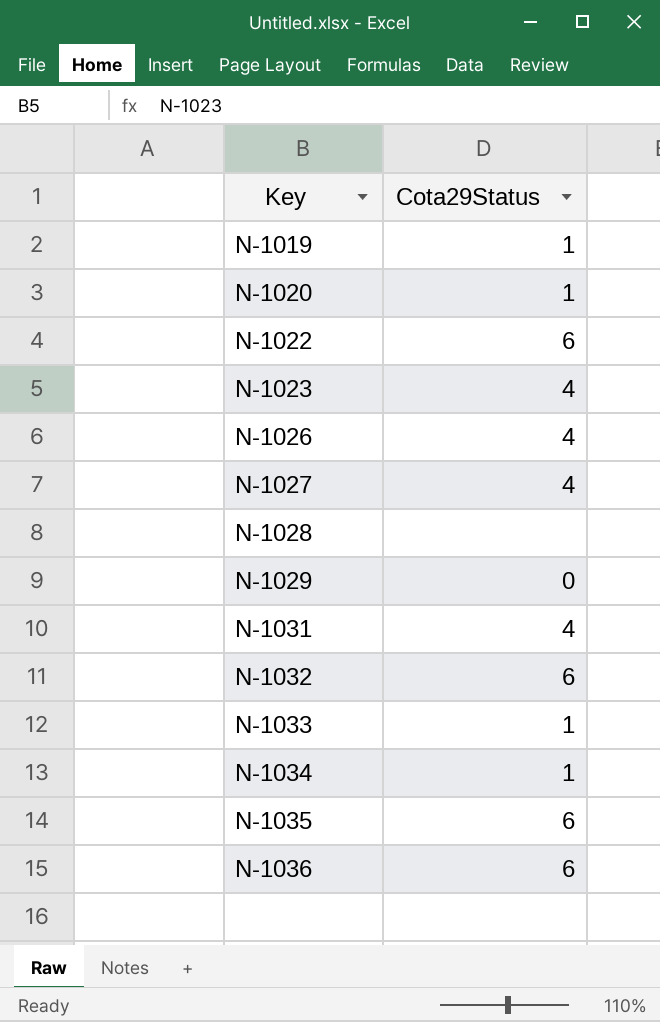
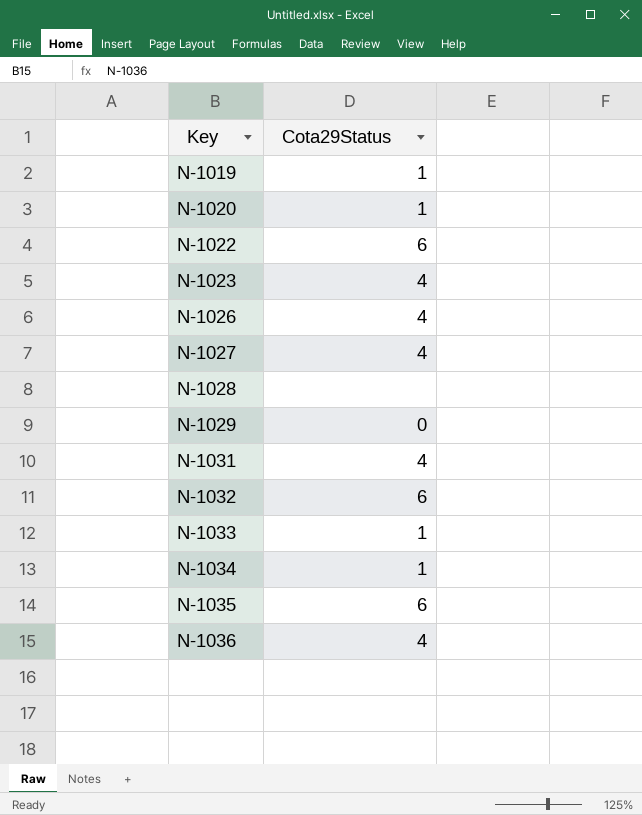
N-1036 | Cota29Status: 6 -> 4

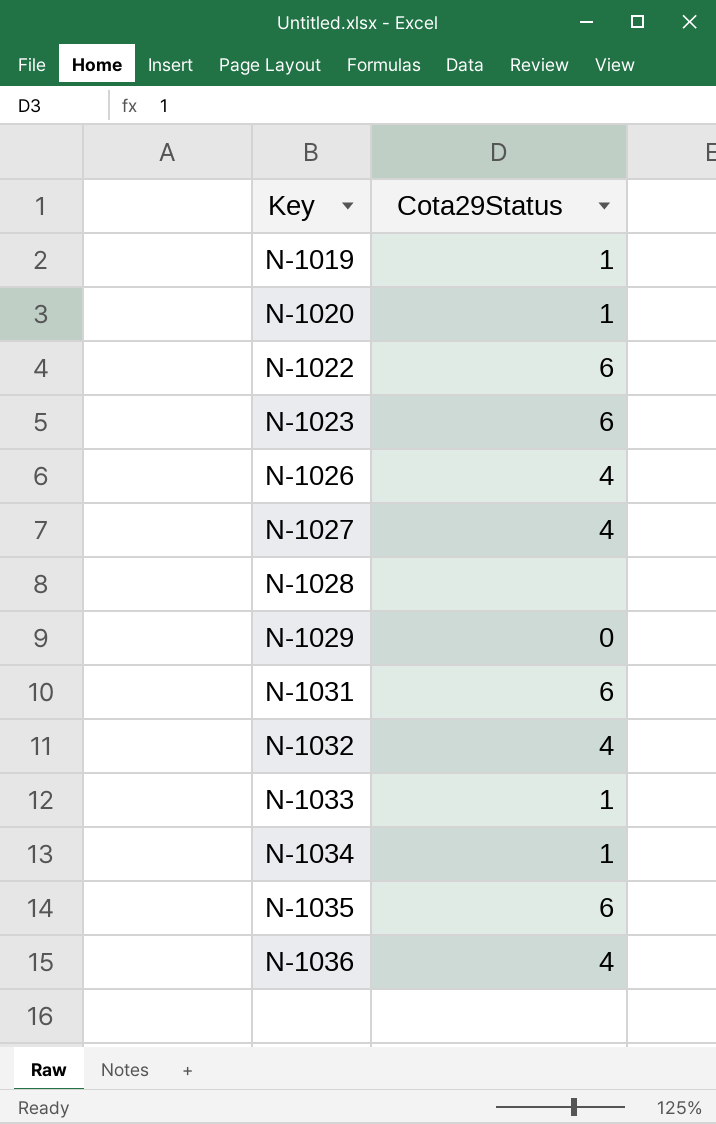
N-1023 | Cota29Status: 4 -> 6
N-1031 | Cota29Status: 4 -> 6
N-1032 | Cota29Status: 6 -> 4

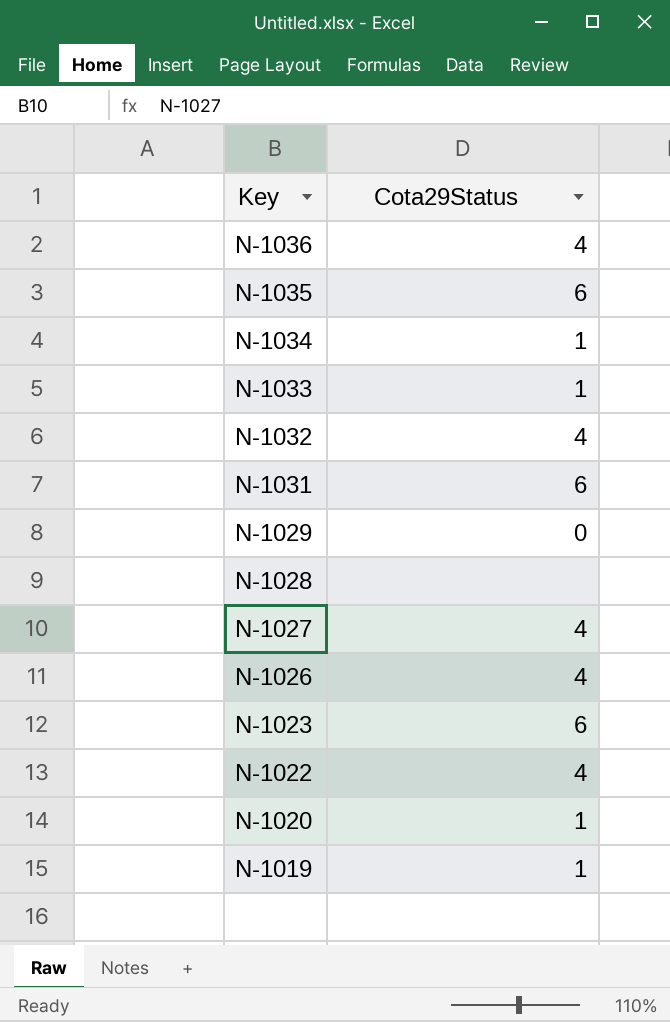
row order: Key ascending -> Key descending
N-1022 | Cota29Status: 6 -> 4

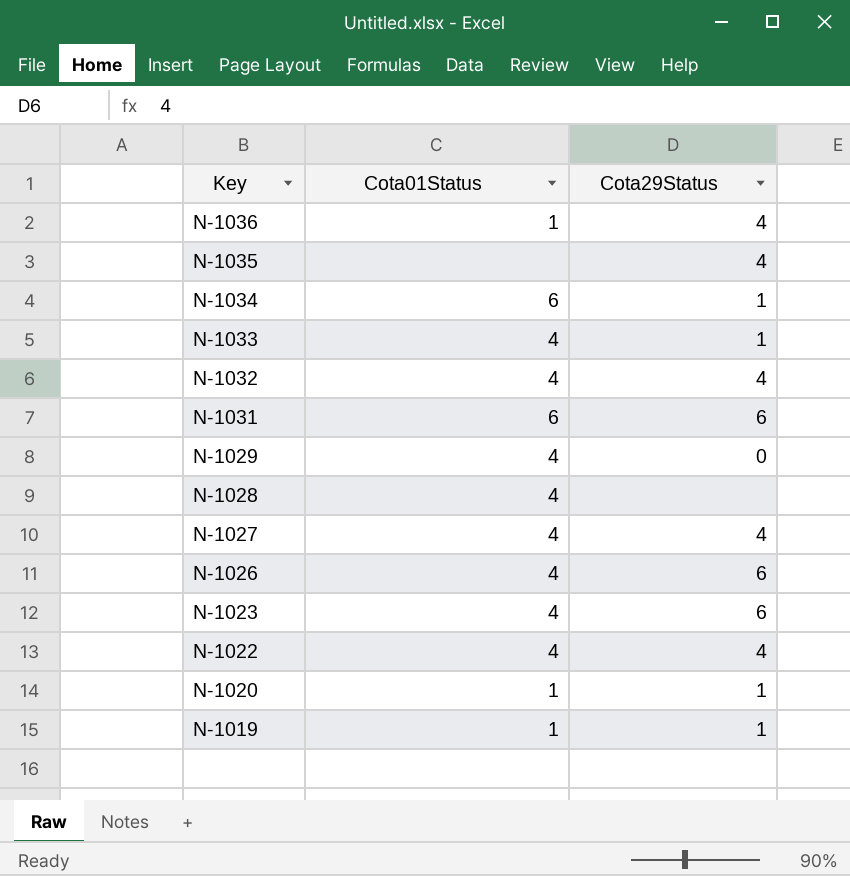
column Cota01Status | position: none -> 2
N-1035 | Cota29Status: 6 -> 4
N-1026 | Cota29Status: 4 -> 6

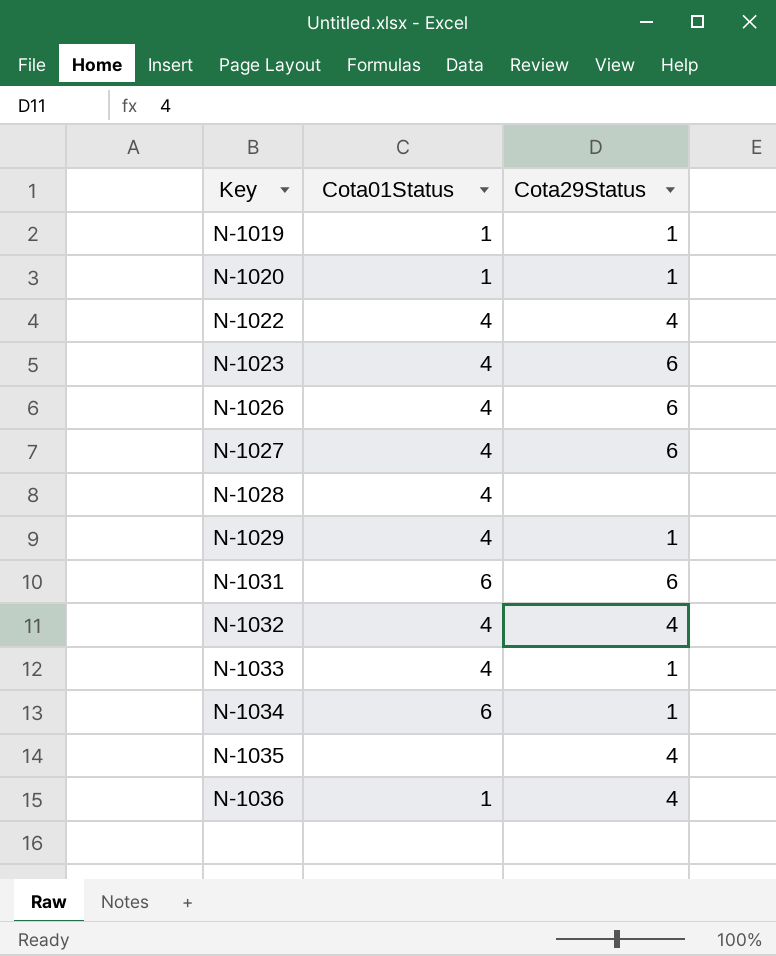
row order: Key descending -> Key ascending
N-1027 | Cota29Status: 4 -> 6
N-1029 | Cota29Status: 0 -> 1

